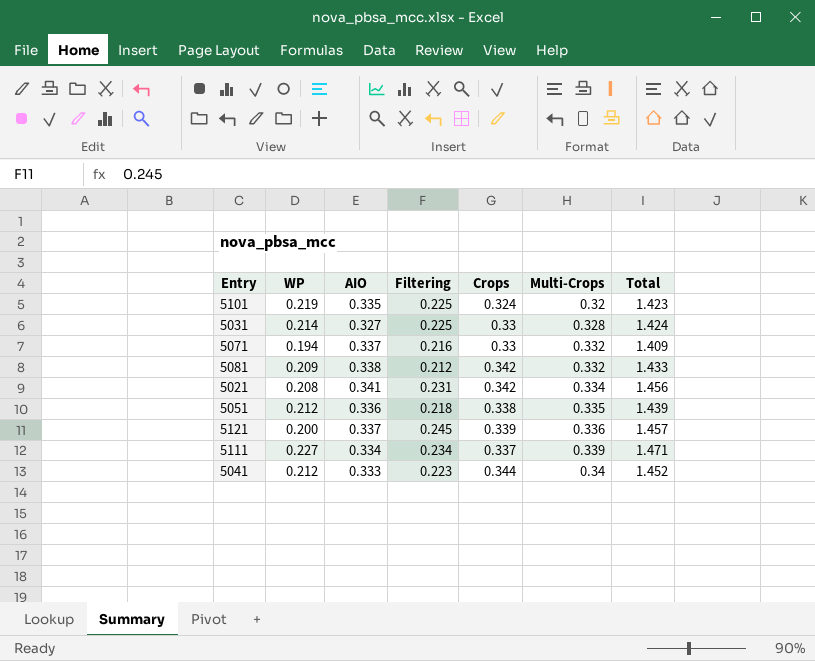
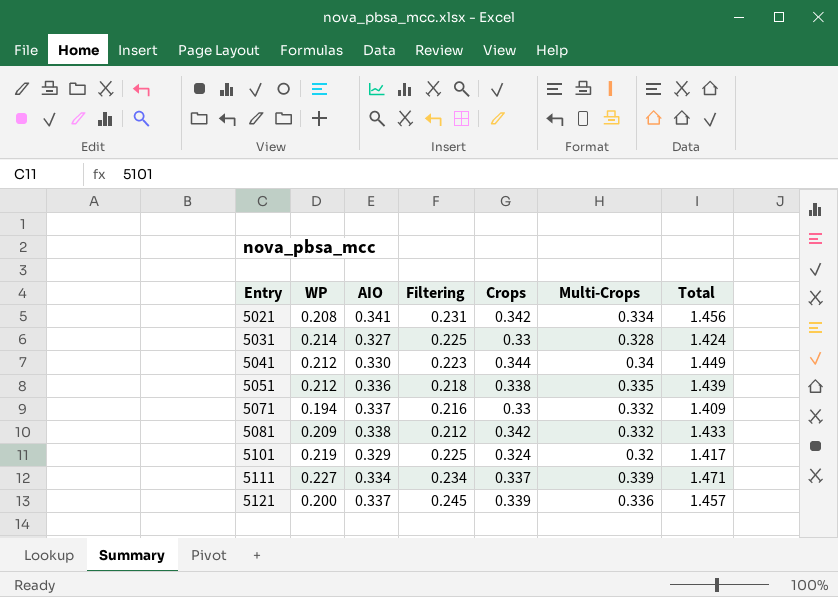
row order: Multi-Crops ascending -> Entry ascending
5041 | AIO: 0.333 -> 0.330
5041 | Total: 1.452 -> 1.449
5101 | AIO: 0.335 -> 0.329
5101 | Total: 1.423 -> 1.417

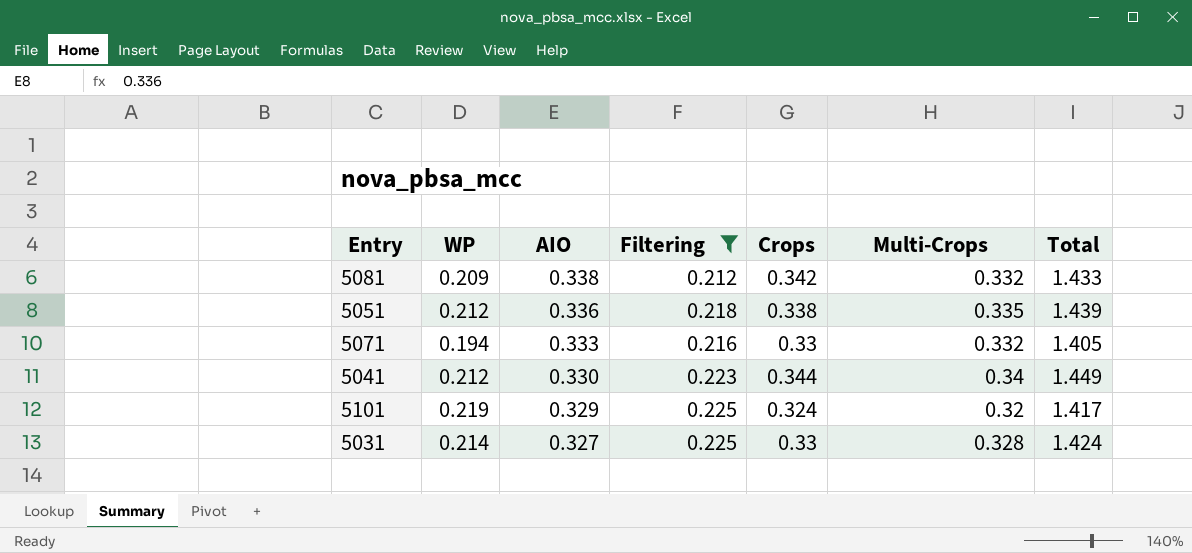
filter: none -> Filtering <= 0.225
row order: Entry ascending -> AIO descending
5071 | AIO: 0.337 -> 0.333
5071 | Total: 1.409 -> 1.405

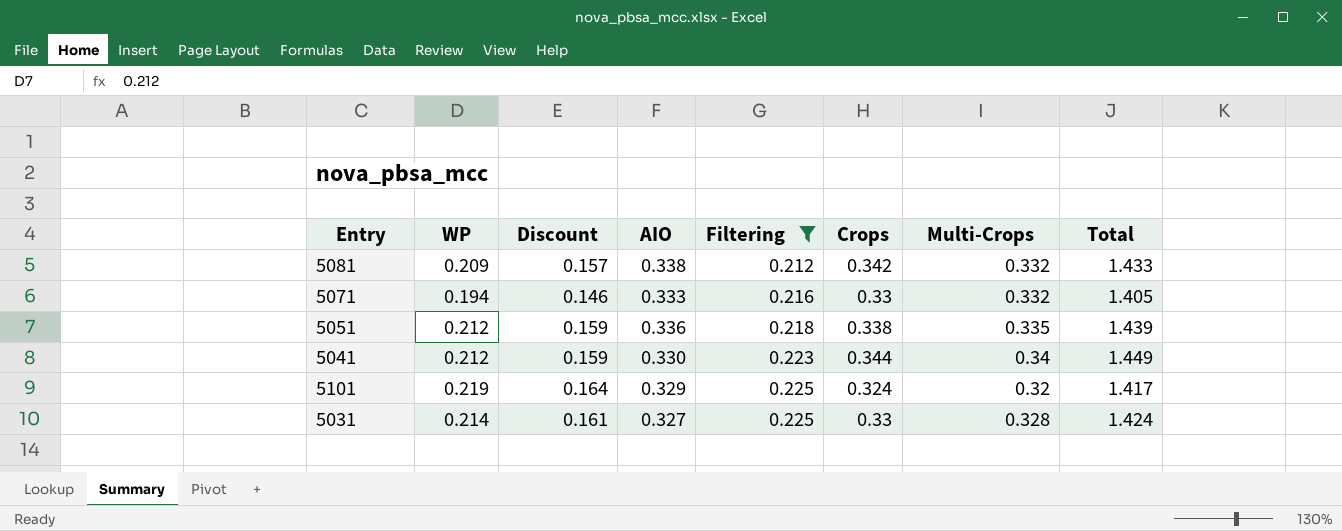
row order: AIO descending -> Filtering ascending
column Discount | formula: none -> [WP] * 0.75

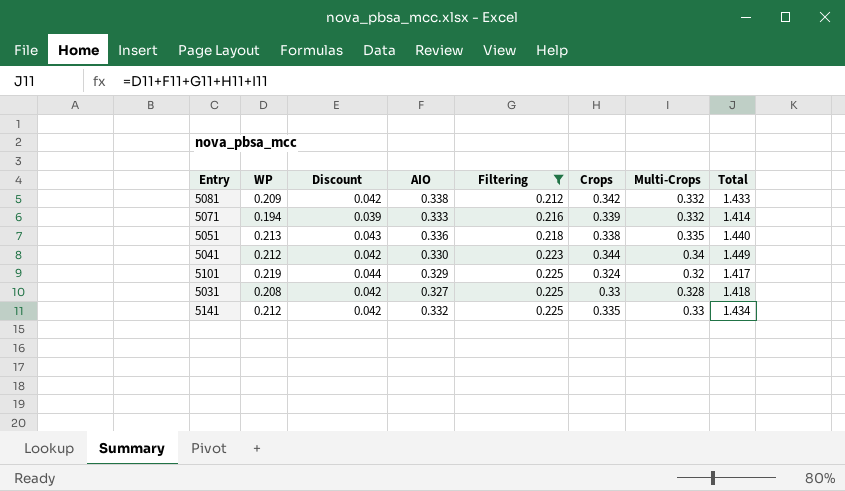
column Discount | formula: [WP] * 0.75 -> [WP] * 0.2
5071 | Crops: 0.33 -> 0.339
5071 | Total: 1.405 -> 1.414
5051 | WP: 0.212 -> 0.213
5051 | Total: 1.439 -> 1.440
5031 | WP: 0.214 -> 0.208
5031 | Total: 1.424 -> 1.418
row 5141: none -> 0.212 | 0.042 | 0.332 | 0.225 | 0.335 | 0.33 | 1.434

